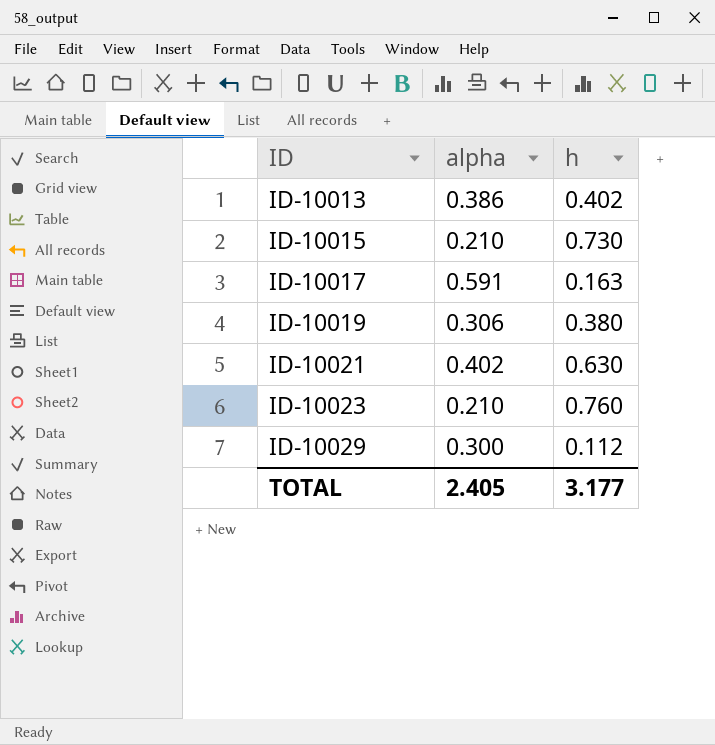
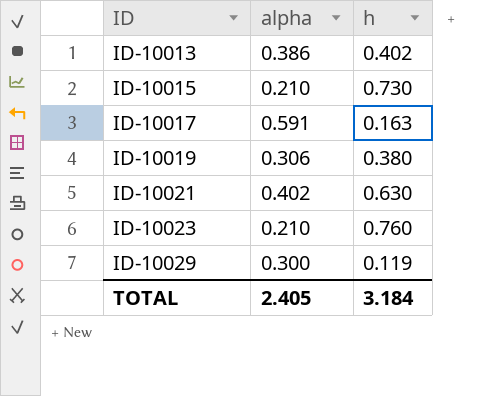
ID-10029 | h: 0.112 -> 0.119
TOTAL | h: 3.177 -> 3.184

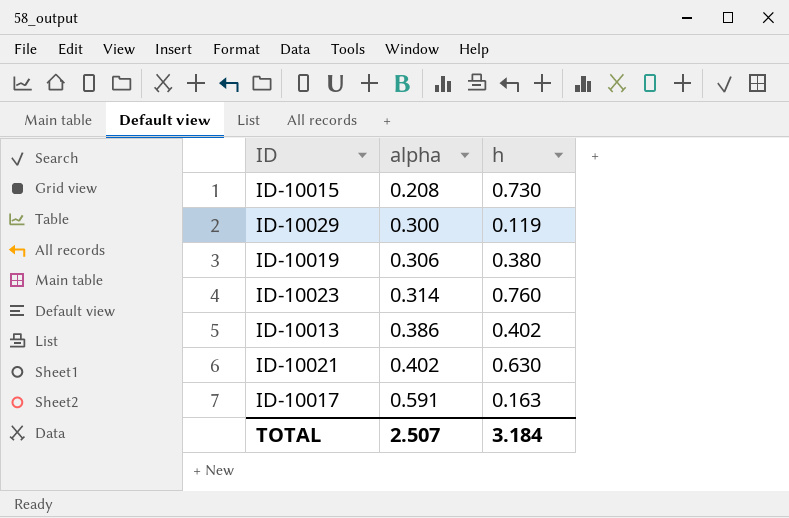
row order: ID ascending -> alpha ascending
ID-10015 | alpha: 0.210 -> 0.208
ID-10023 | alpha: 0.210 -> 0.314
TOTAL | alpha: 2.405 -> 2.507

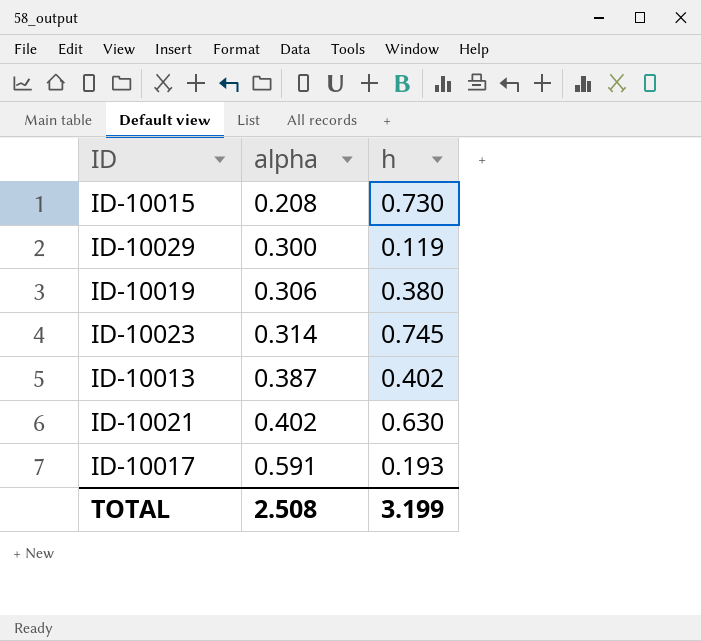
ID-10023 | h: 0.760 -> 0.745
ID-10013 | alpha: 0.386 -> 0.387
ID-10017 | h: 0.163 -> 0.193
TOTAL | alpha: 2.507 -> 2.508
TOTAL | h: 3.184 -> 3.199

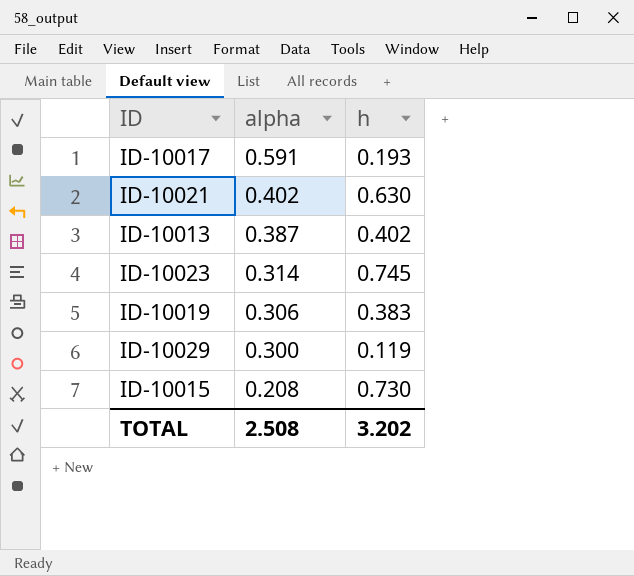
row order: alpha ascending -> alpha descending
ID-10019 | h: 0.380 -> 0.383
TOTAL | h: 3.199 -> 3.202

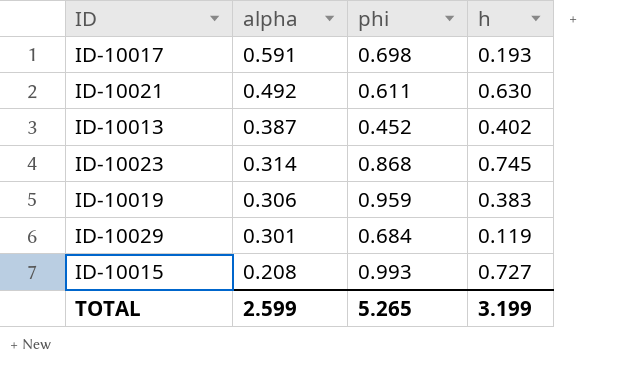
column phi | position: none -> 3
ID-10021 | alpha: 0.402 -> 0.492
ID-10029 | alpha: 0.300 -> 0.301
ID-10015 | h: 0.730 -> 0.727
TOTAL | alpha: 2.508 -> 2.599
TOTAL | h: 3.202 -> 3.199

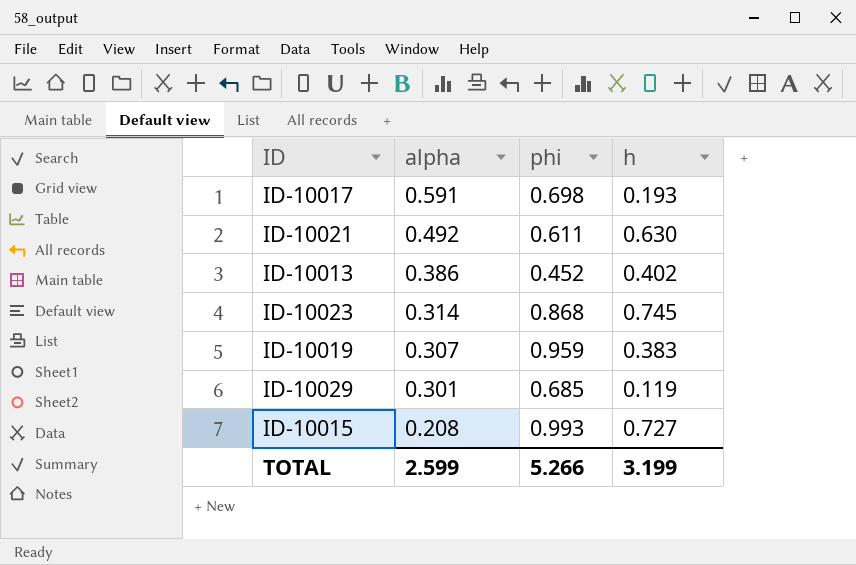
ID-10013 | alpha: 0.387 -> 0.386
ID-10019 | alpha: 0.306 -> 0.307
ID-10029 | phi: 0.684 -> 0.685
TOTAL | phi: 5.265 -> 5.266

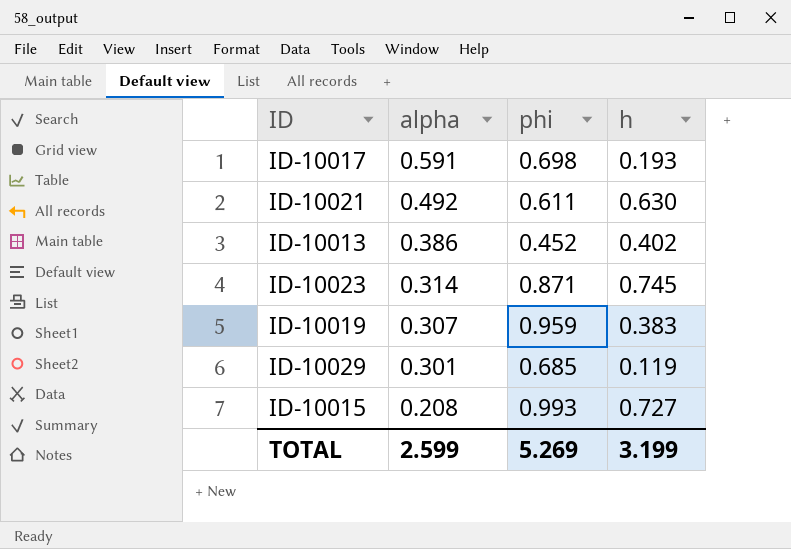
ID-10023 | phi: 0.868 -> 0.871
TOTAL | phi: 5.266 -> 5.269

